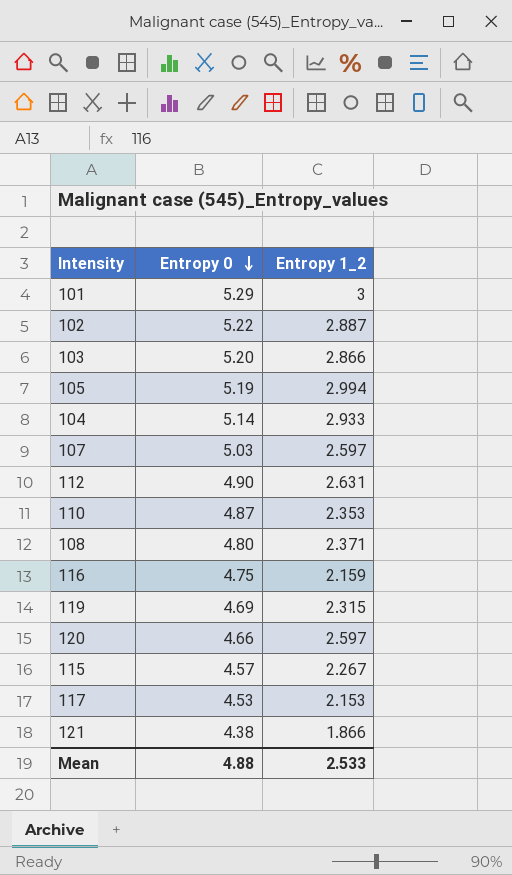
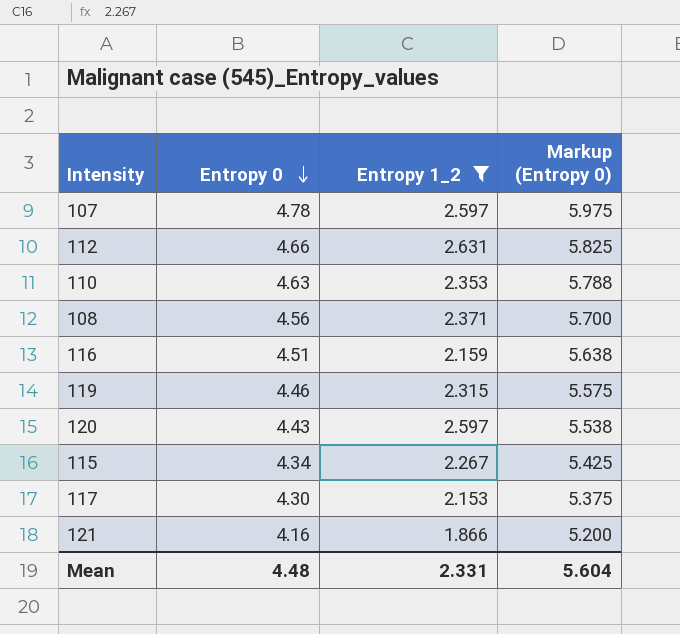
filter: none -> Entropy 1_2 <= 2.631
column Markup (Entropy 0) | formula: none -> [Entropy 0] * 1.25
107 | Entropy 0: 5.03 -> 4.78
112 | Entropy 0: 4.90 -> 4.66
110 | Entropy 0: 4.87 -> 4.63
108 | Entropy 0: 4.80 -> 4.56
116 | Entropy 0: 4.75 -> 4.51
119 | Entropy 0: 4.69 -> 4.46
120 | Entropy 0: 4.66 -> 4.43
115 | Entropy 0: 4.57 -> 4.34
117 | Entropy 0: 4.53 -> 4.30
121 | Entropy 0: 4.38 -> 4.16
Mean | Entropy 0: 4.88 -> 4.48
Mean | Entropy 1_2: 2.533 -> 2.331

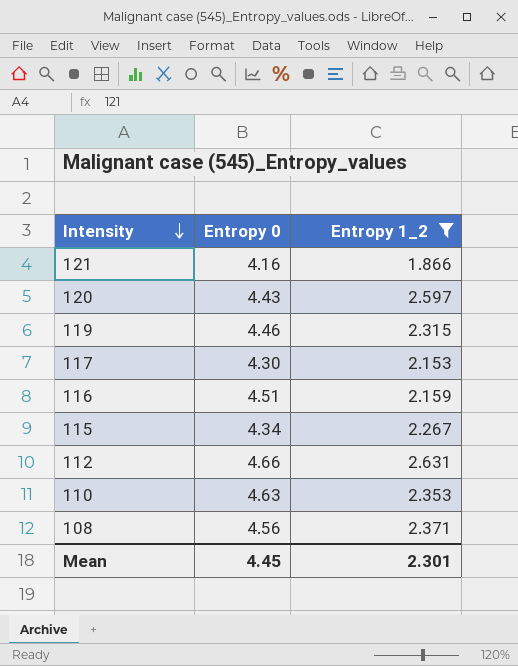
row order: Entropy 0 descending -> Intensity descending
column Markup (Entropy 0) | formula: [Entropy 0] * 1.25 -> none
row 107: 4.78 | 2.597 | 5.975 -> none
Mean | Entropy 0: 4.48 -> 4.45
Mean | Entropy 1_2: 2.331 -> 2.301

